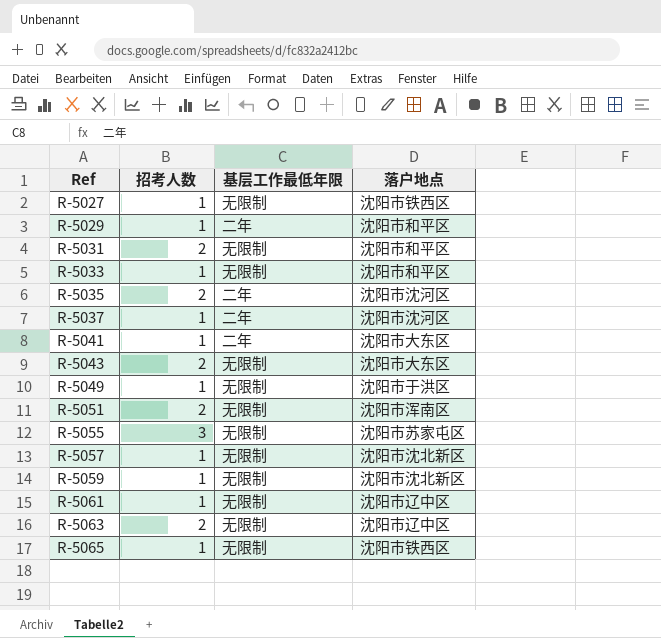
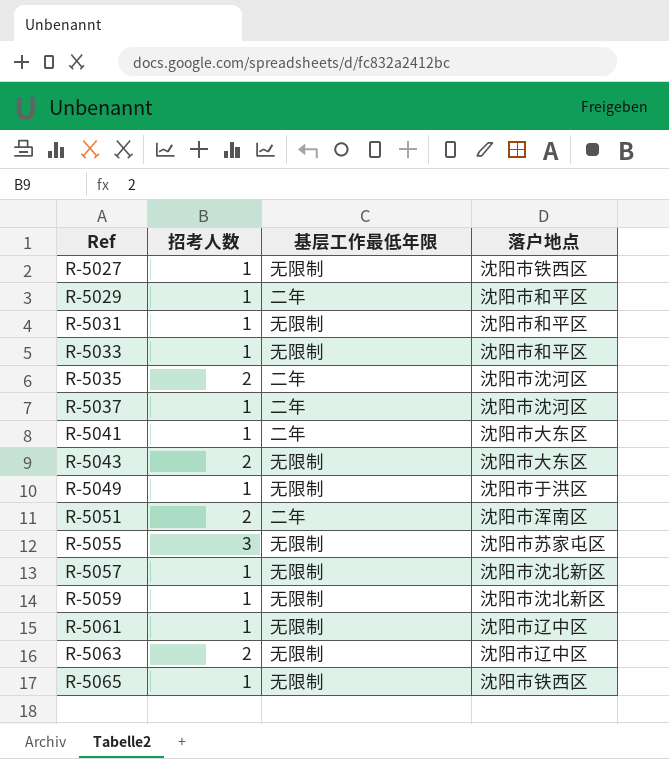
R-5031 | 招考人数: 2 -> 1
R-5051 | 基层工作最低年限: 无限制 -> 二年

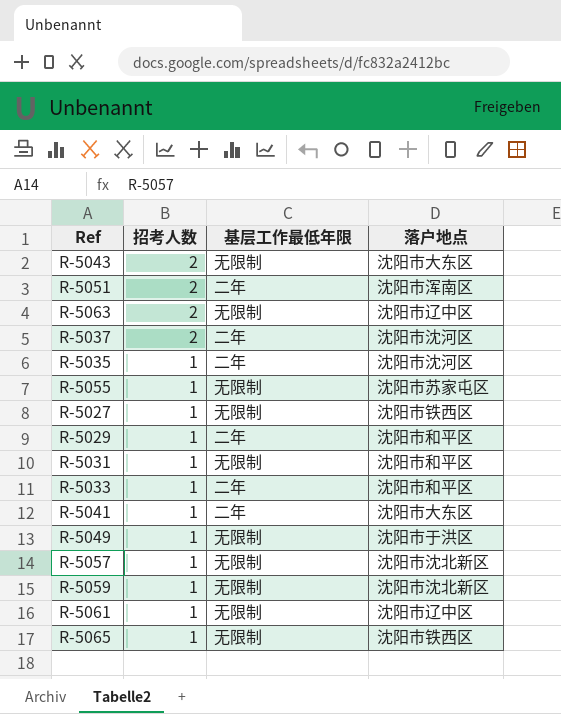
row order: Ref ascending -> 招考人数 descending
R-5037 | 招考人数: 1 -> 2
R-5035 | 招考人数: 2 -> 1
R-5055 | 招考人数: 3 -> 1
R-5033 | 基层工作最低年限: 无限制 -> 二年

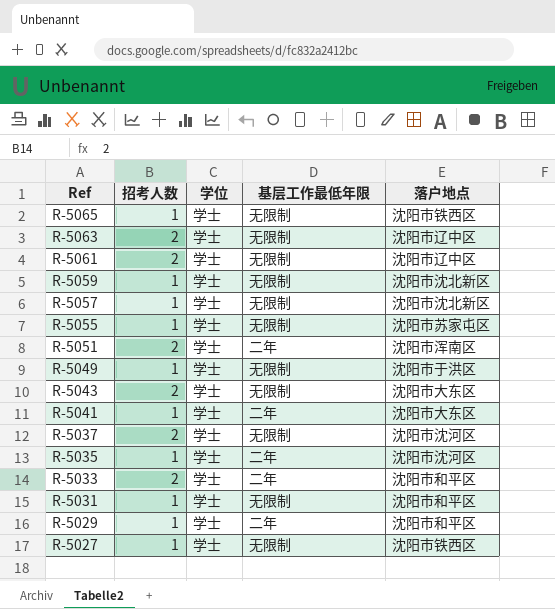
row order: 招考人数 descending -> Ref descending
column 学位 | position: none -> 3
R-5061 | 招考人数: 1 -> 2
R-5037 | 基层工作最低年限: 二年 -> 无限制
R-5033 | 招考人数: 1 -> 2

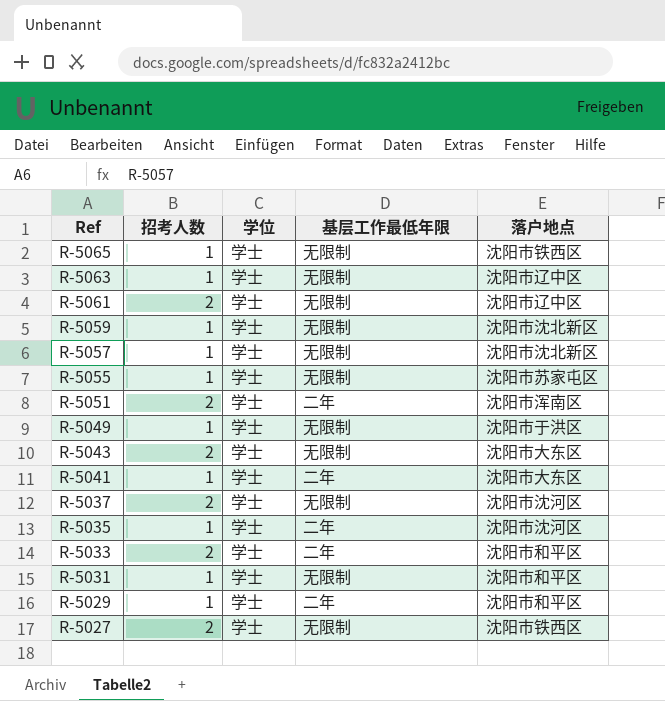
R-5063 | 招考人数: 2 -> 1
R-5027 | 招考人数: 1 -> 2

